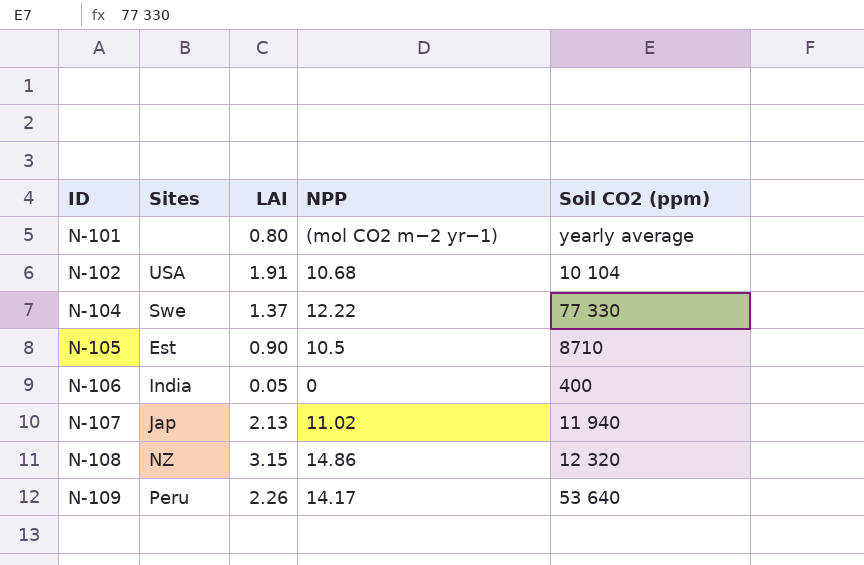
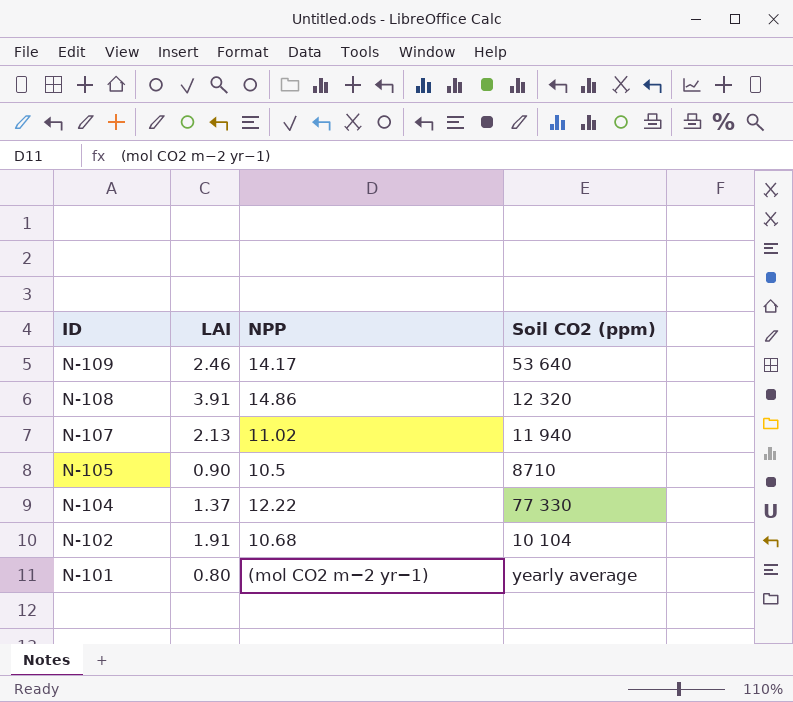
row order: ID ascending -> ID descending
column Sites | position: 2 -> none
row N-106: India | 0.05 | 0 | 400 -> none
N-109 | LAI: 2.26 -> 2.46
N-108 | LAI: 3.15 -> 3.91

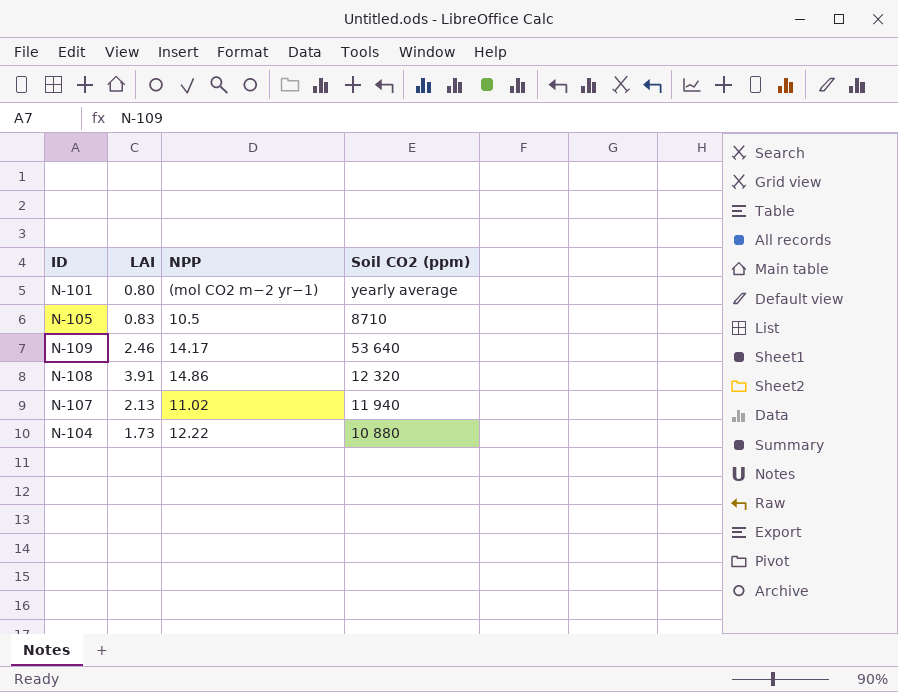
row order: ID descending -> Soil CO2 (ppm) descending
row N-102: 1.91 | 10.68 | 10 104 -> none
N-105 | LAI: 0.90 -> 0.83
N-104 | LAI: 1.37 -> 1.73
N-104 | Soil CO2 (ppm): 77 330 -> 10 880

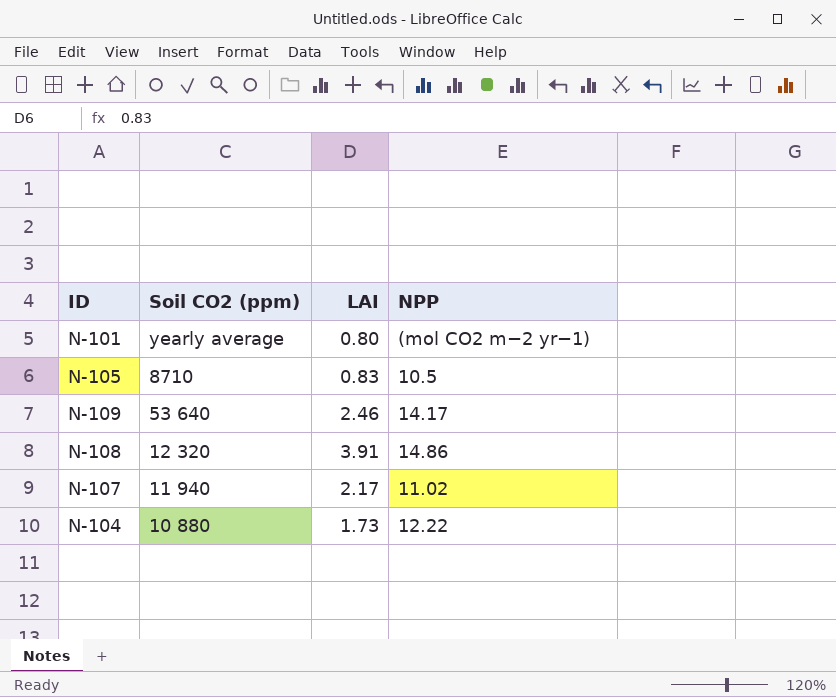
column Soil CO2 (ppm) | position: 4 -> 2
N-107 | LAI: 2.13 -> 2.17

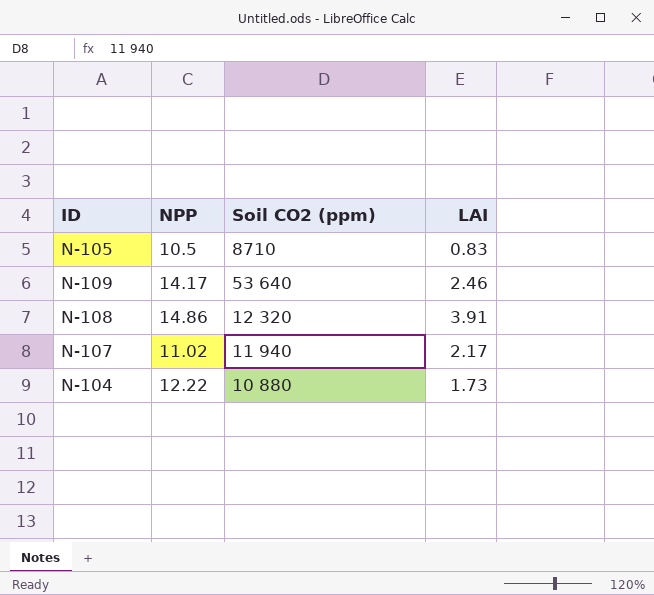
column NPP | position: 4 -> 2
row N-101: yearly average | 0.80 | (mol CO2 m−2 yr−1) -> none

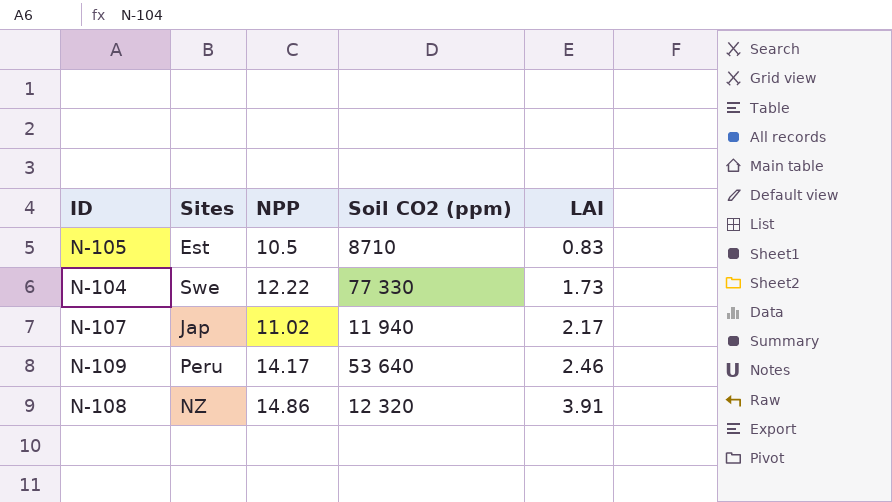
row order: Soil CO2 (ppm) descending -> LAI ascending
column Sites | position: none -> 2
N-104 | Soil CO2 (ppm): 10 880 -> 77 330

